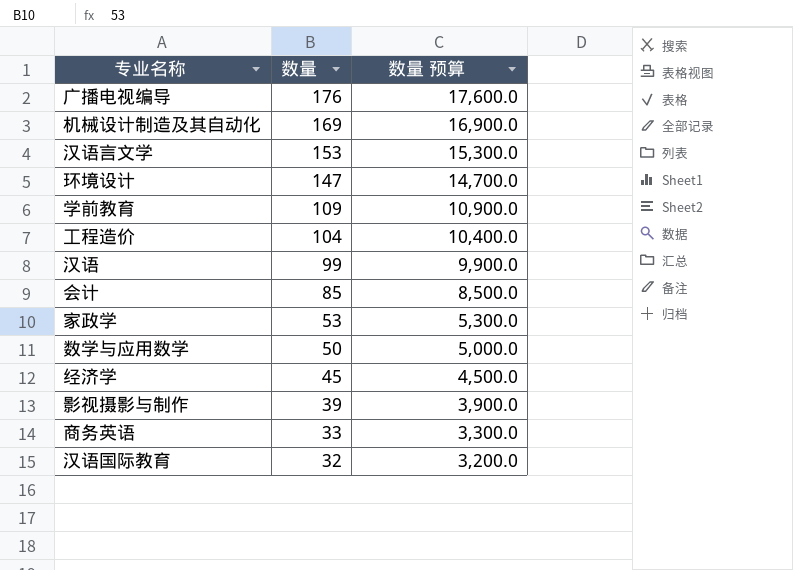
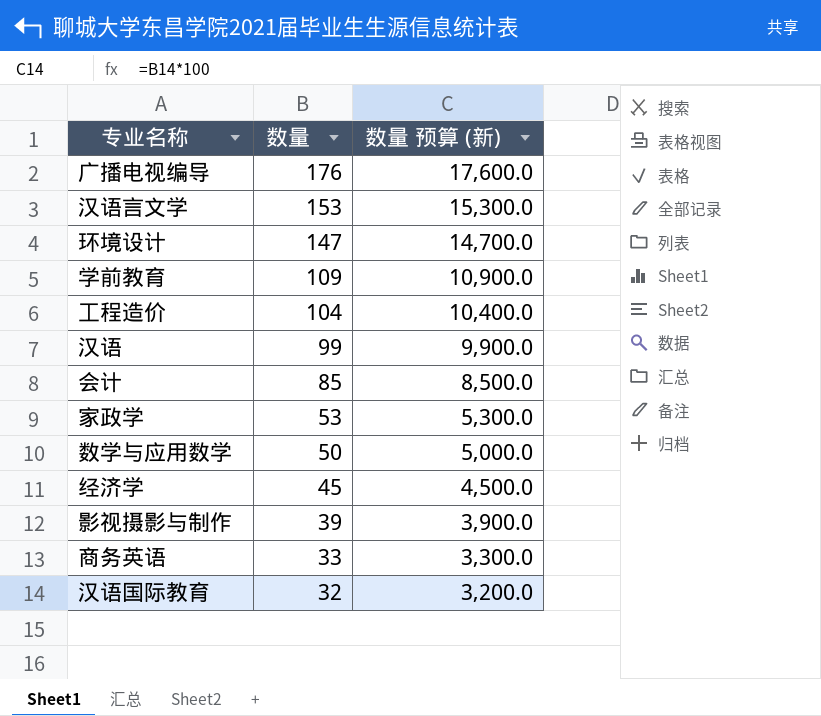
column name: 数量 预算 -> 数量 预算 (新)
row 机械设计制造及其自动化: 169 | 16,900.0 -> none

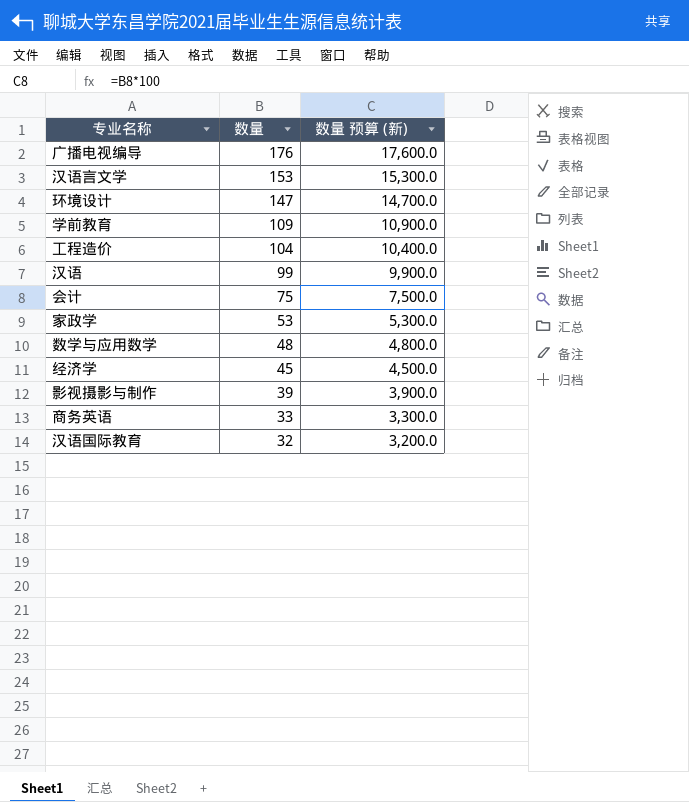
会计 | 数量: 85 -> 75
会计 | 数量 预算 (新): 8,500.0 -> 7,500.0
数学与应用数学 | 数量: 50 -> 48
数学与应用数学 | 数量 预算 (新): 5,000.0 -> 4,800.0

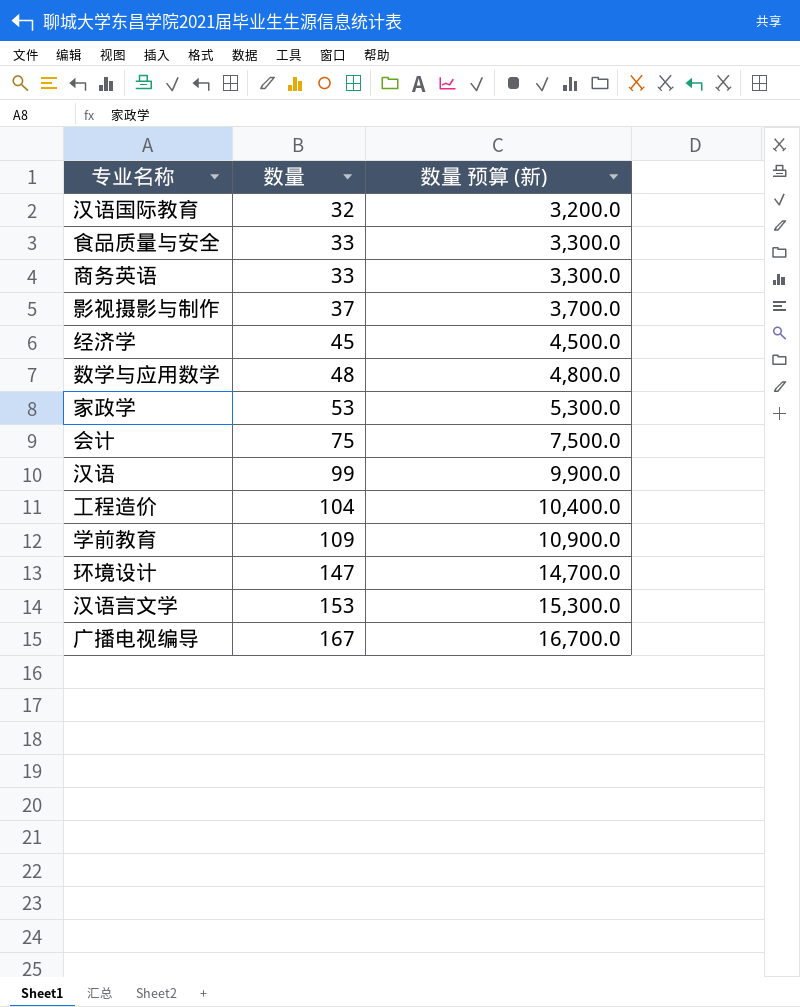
row order: 数量 descending -> 数量 ascending
row 食品质量与安全: none -> 33 | 3,300.0
影视摄影与制作 | 数量: 39 -> 37
影视摄影与制作 | 数量 预算 (新): 3,900.0 -> 3,700.0
广播电视编导 | 数量: 176 -> 167
广播电视编导 | 数量 预算 (新): 17,600.0 -> 16,700.0

